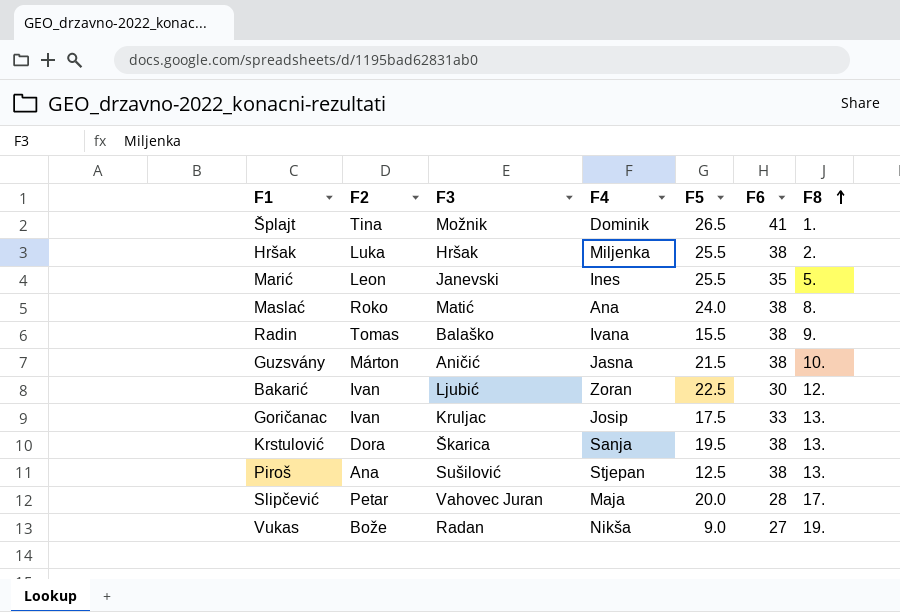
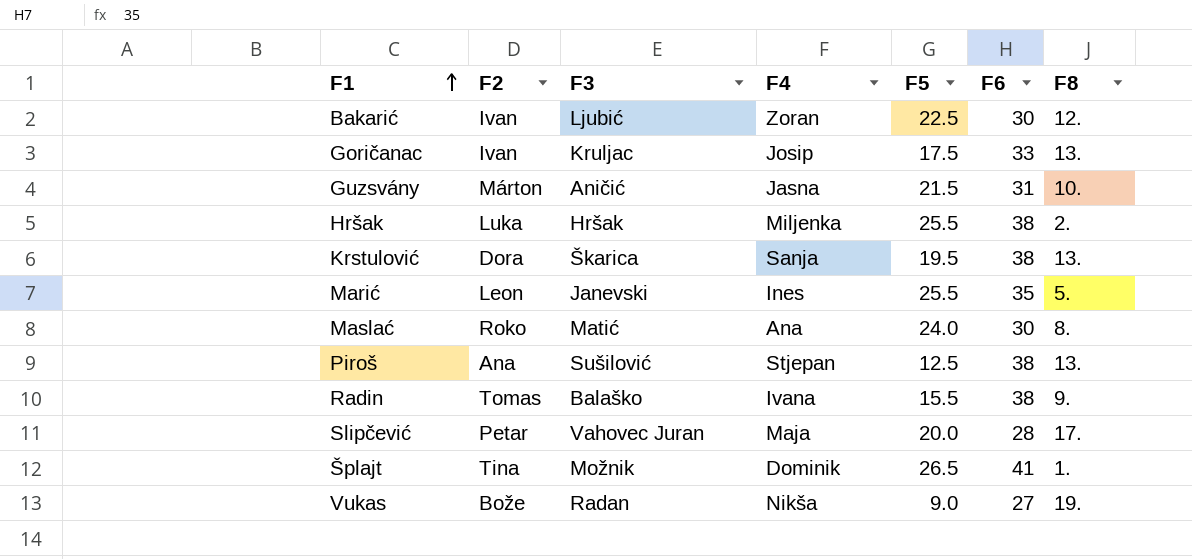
row order: F8 ascending -> F1 ascending
Guzsvány | F6: 38 -> 31
Maslać | F6: 38 -> 30

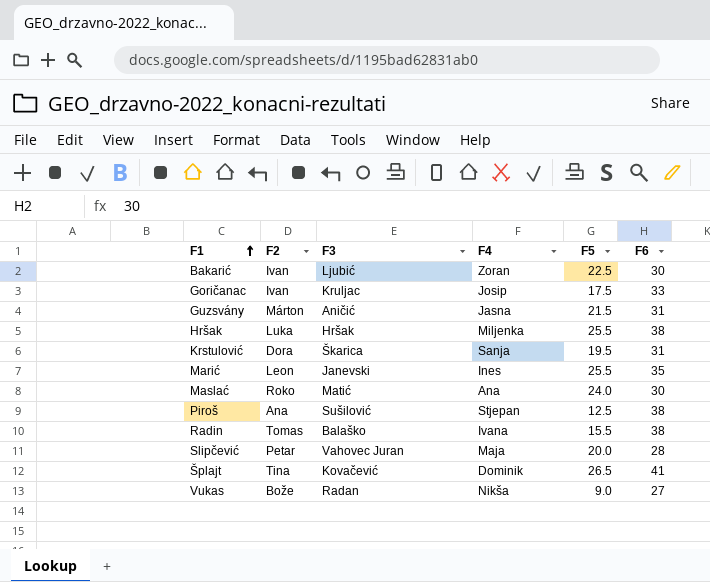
column F8 | position: 7 -> none
Krstulović | F6: 38 -> 31
Šplajt | F3: Možnik -> Kovačević

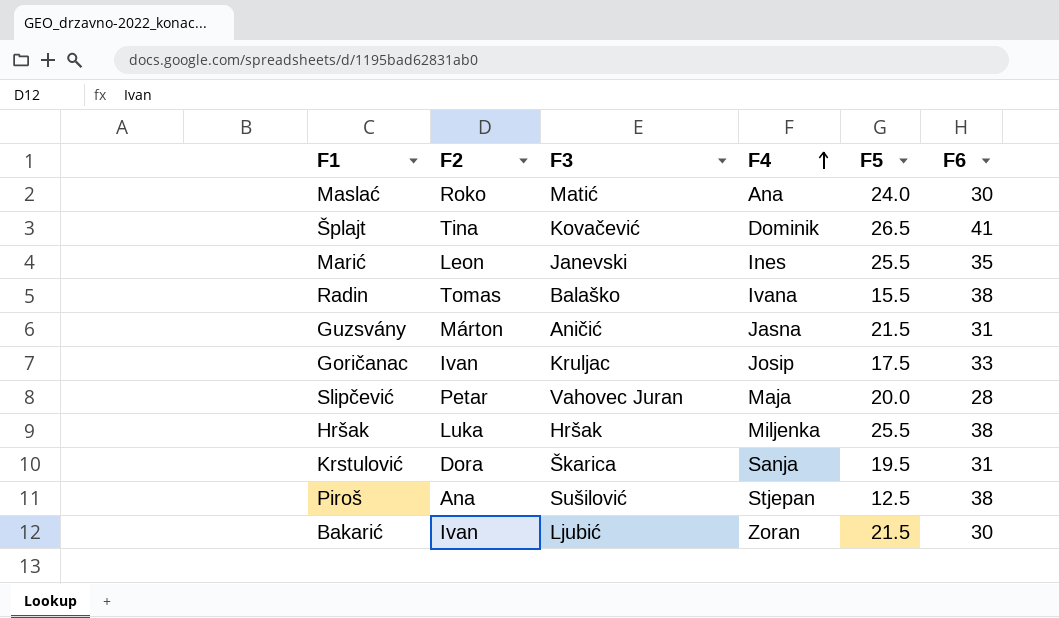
row order: F1 ascending -> F4 ascending
row Vukas: Bože | Radan | Nikša | 9.0 | 27 -> none
Bakarić | F5: 22.5 -> 21.5

